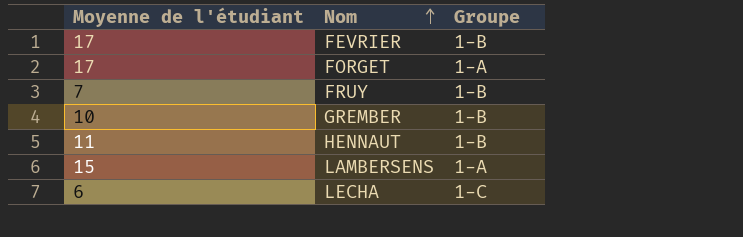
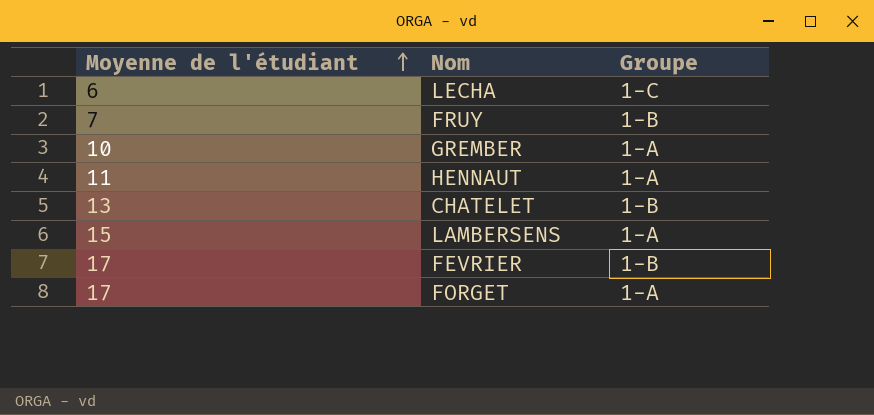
row order: Nom ascending -> Moyenne de l'étudiant ascending
GREMBER | Groupe: 1-B -> 1-A
HENNAUT | Groupe: 1-B -> 1-A
row CHATELET: none -> 13 | 1-B

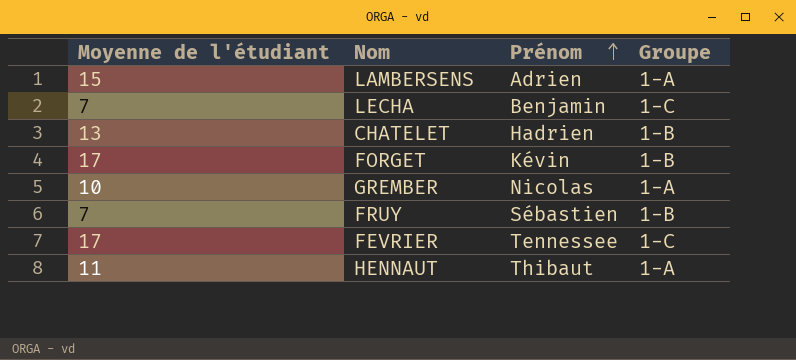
row order: Moyenne de l'étudiant ascending -> Prénom ascending
column Prénom | position: none -> 3
LECHA | Moyenne de l'étudiant: 6 -> 7
FORGET | Groupe: 1-A -> 1-B
FEVRIER | Groupe: 1-B -> 1-C

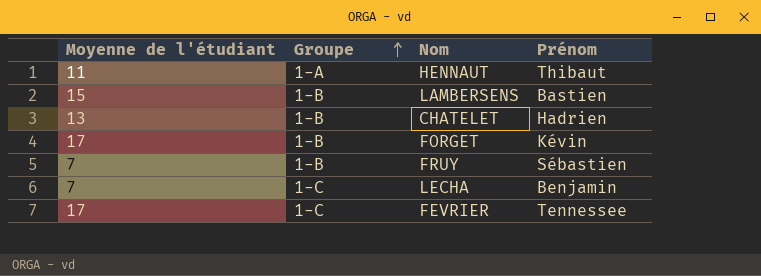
row order: Prénom ascending -> Groupe ascending
column Groupe | position: 4 -> 2
row GREMBER: 10 | Nicolas | 1-A -> none
LAMBERSENS | Groupe: 1-A -> 1-B
LAMBERSENS | Prénom: Adrien -> Bastien

